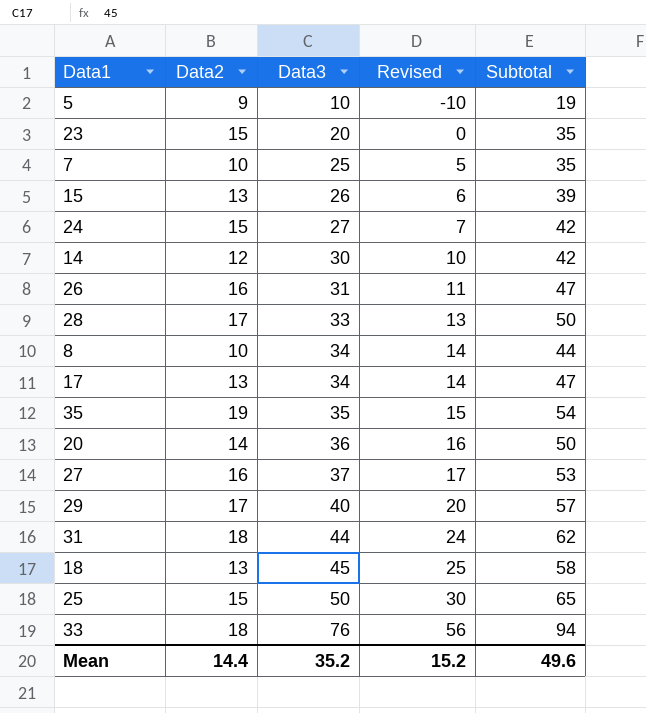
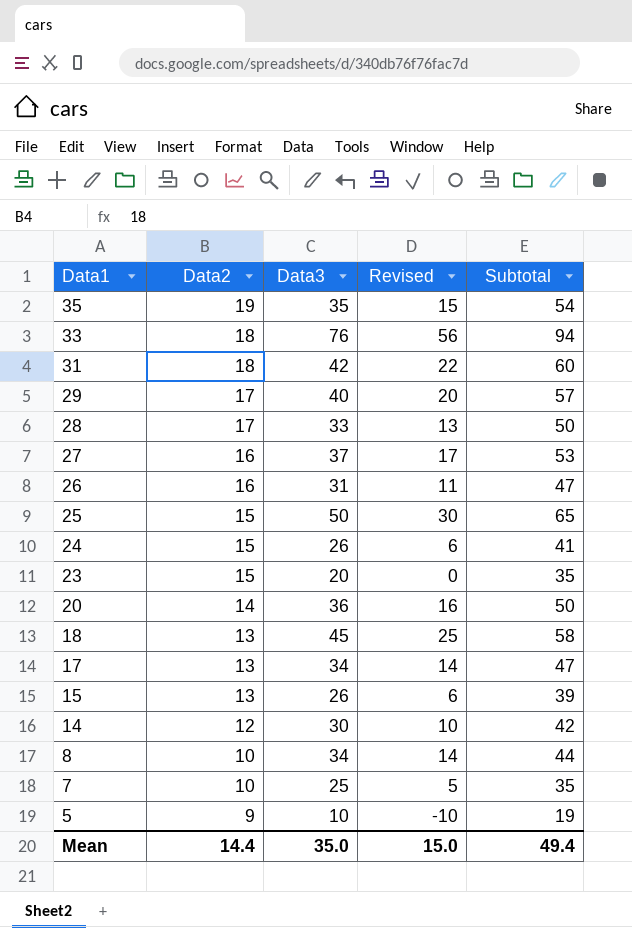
row order: Data3 ascending -> Data1 descending
31 | Data3: 44 -> 42
31 | Revised: 24 -> 22
31 | Subtotal: 62 -> 60
24 | Data3: 27 -> 26
24 | Revised: 7 -> 6
24 | Subtotal: 42 -> 41
Mean | Data3: 35.2 -> 35.0
Mean | Revised: 15.2 -> 15.0
Mean | Subtotal: 49.6 -> 49.4

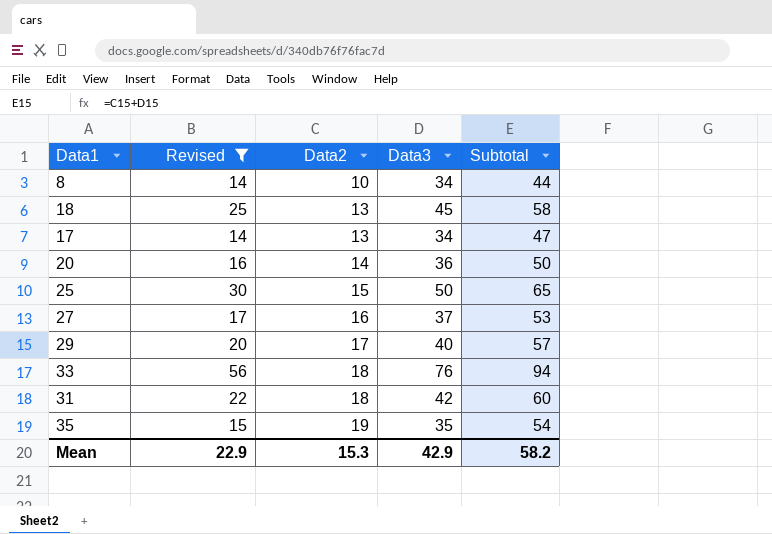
filter: none -> Revised >= 14
row order: Data1 descending -> Data2 ascending
column Revised | position: 4 -> 2
Mean | Revised: 15.0 -> 22.9
Mean | Data2: 14.4 -> 15.3
Mean | Data3: 35.0 -> 42.9
Mean | Subtotal: 49.4 -> 58.2

